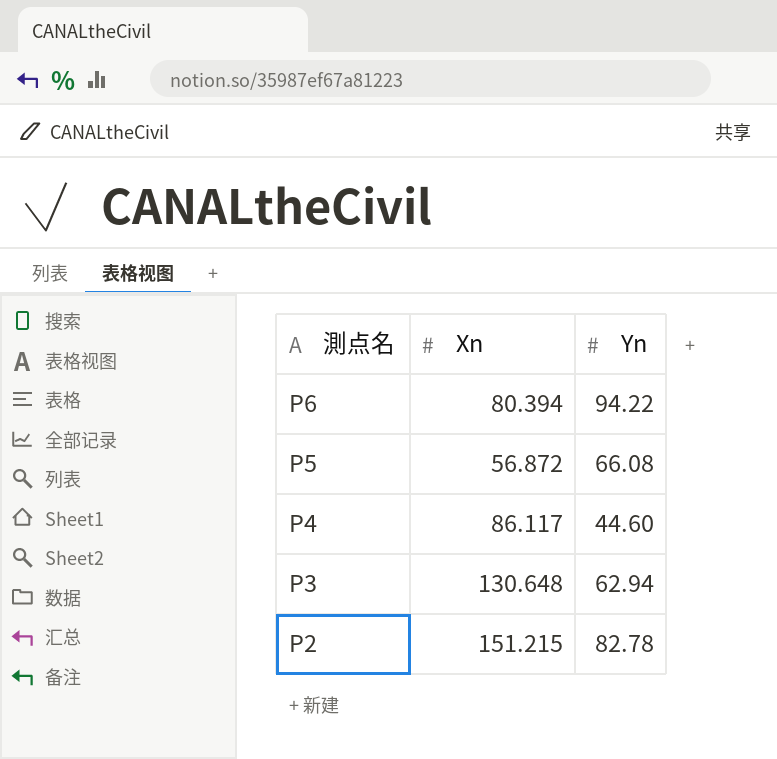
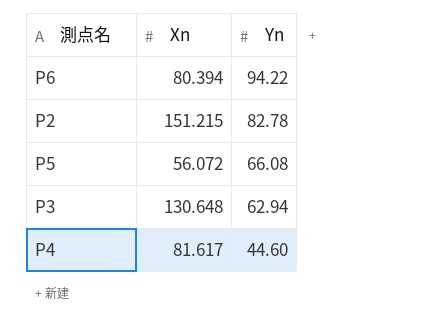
row order: 測点名 descending -> Yn descending
P5 | Xn: 56.872 -> 56.072
P4 | Xn: 86.117 -> 81.617

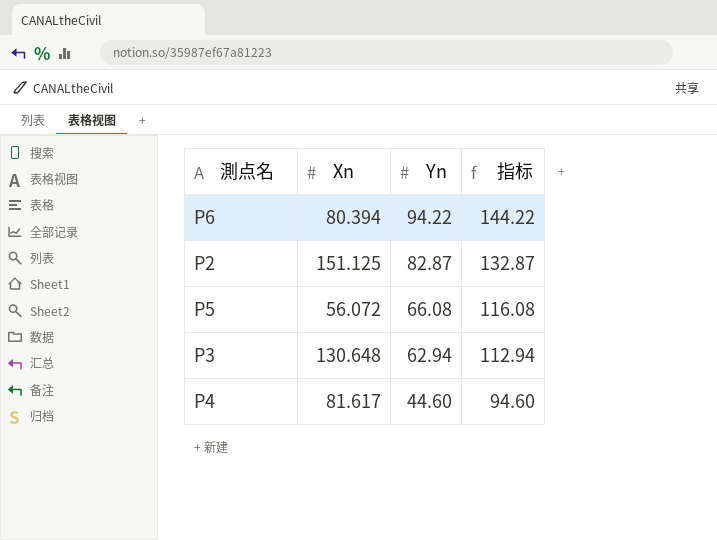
column 指标 | formula: none -> [Yn] + 50
P2 | Xn: 151.215 -> 151.125
P2 | Yn: 82.78 -> 82.87

